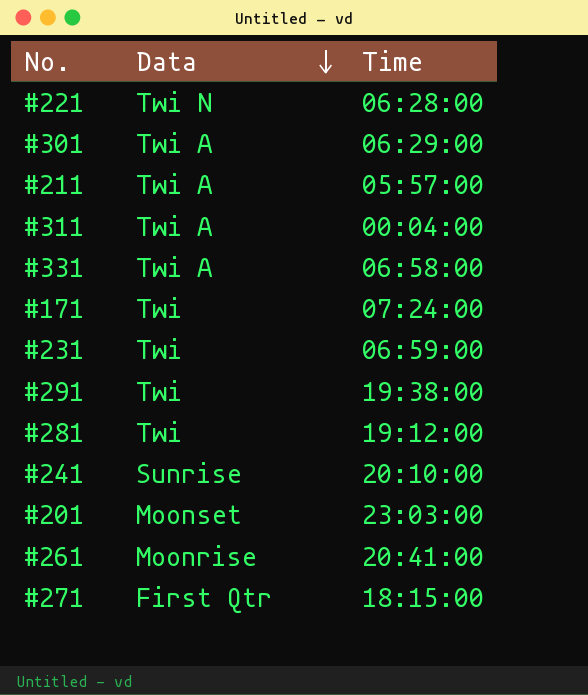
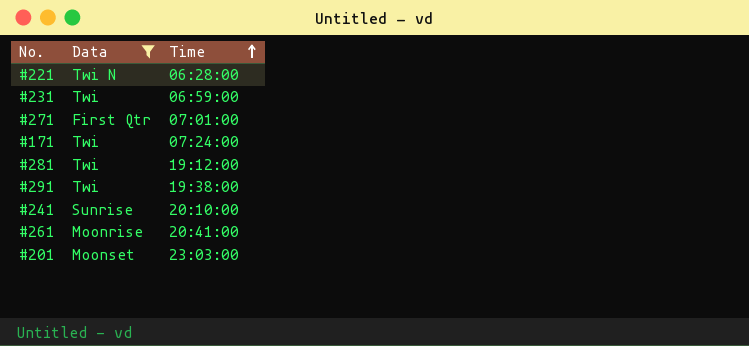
filter: none -> Data != Twi A
row order: Data descending -> Time ascending
#271 | Time: 18:15:00 -> 07:01:00

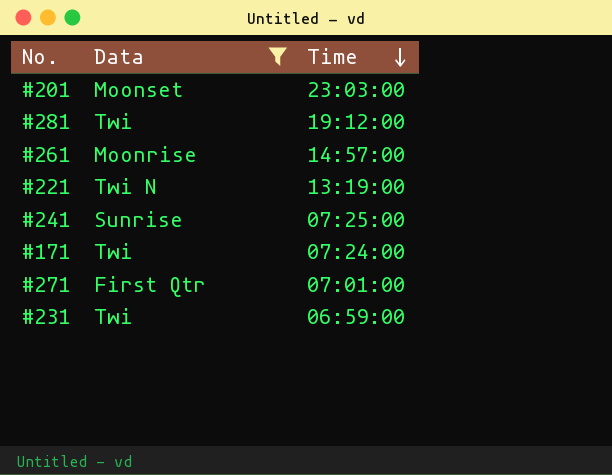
row order: Time ascending -> Time descending
row #291: Twi | 19:38:00 -> none
#261 | Time: 20:41:00 -> 14:57:00
#221 | Time: 06:28:00 -> 13:19:00
#241 | Time: 20:10:00 -> 07:25:00

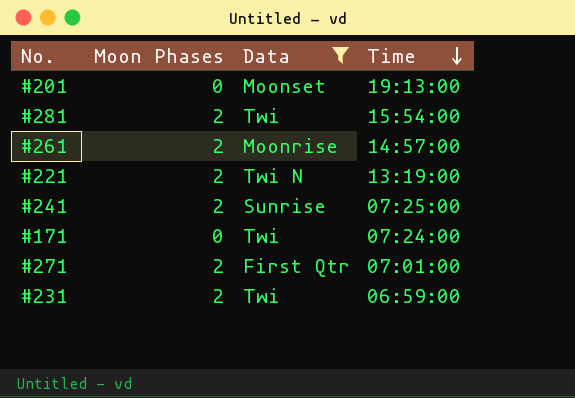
column Moon Phases | position: none -> 2
#201 | Time: 23:03:00 -> 19:13:00
#281 | Time: 19:12:00 -> 15:54:00

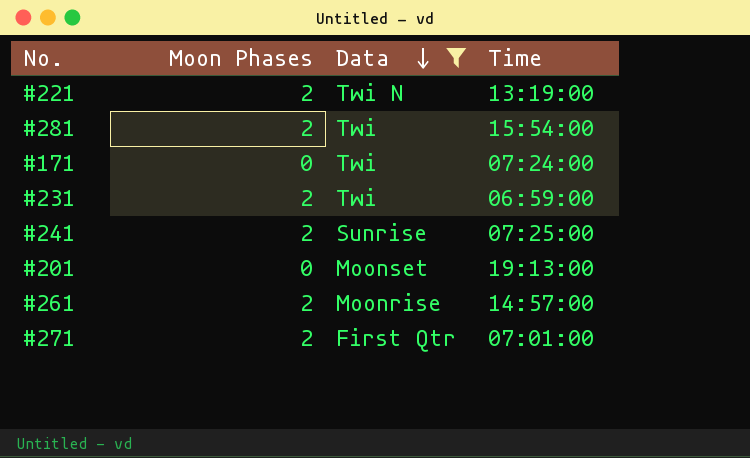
row order: Time descending -> Data descending

